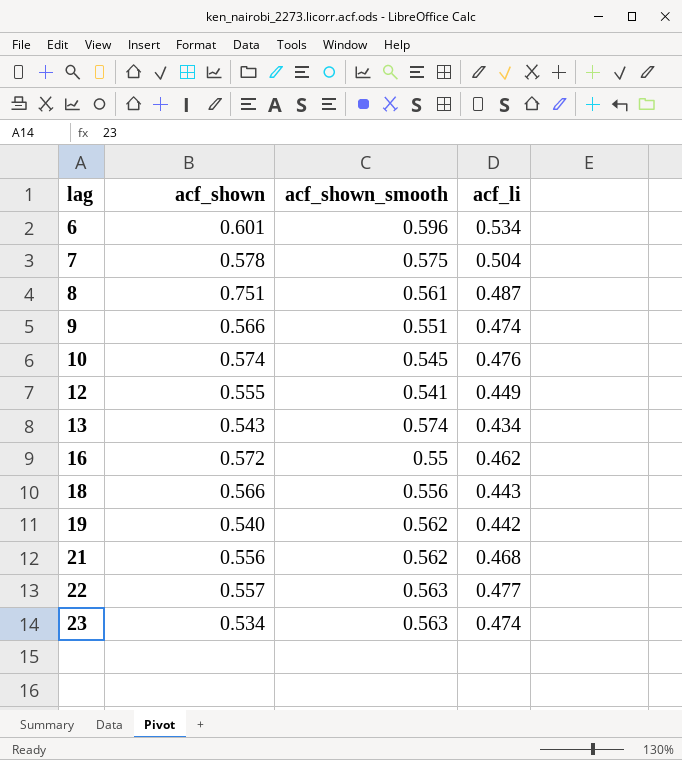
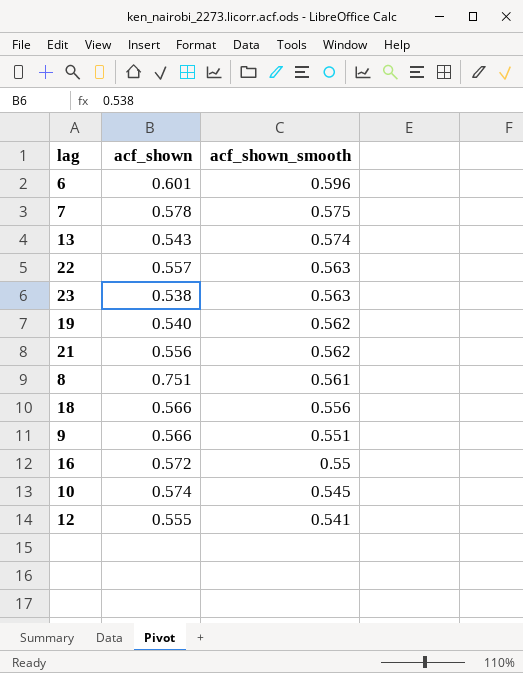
row order: lag ascending -> acf_shown_smooth descending
column acf_li | position: 4 -> none
23 | acf_shown: 0.534 -> 0.538

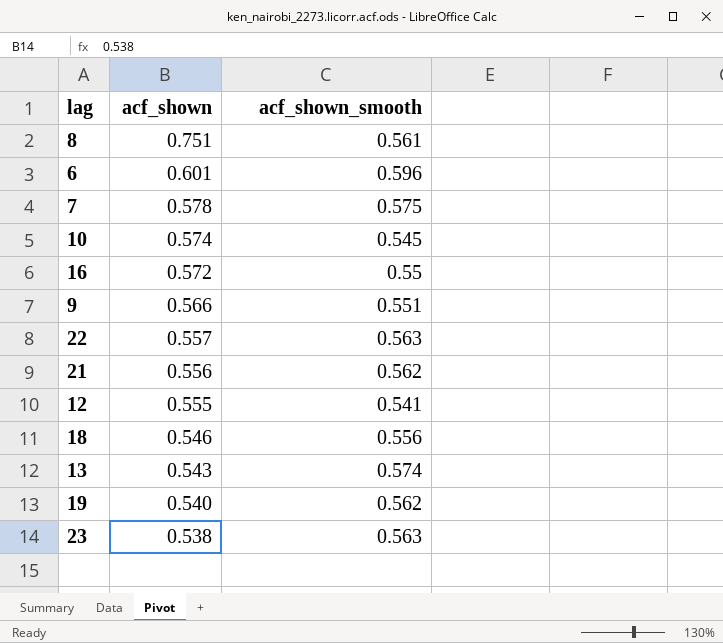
row order: acf_shown_smooth descending -> acf_shown descending
18 | acf_shown: 0.566 -> 0.546

